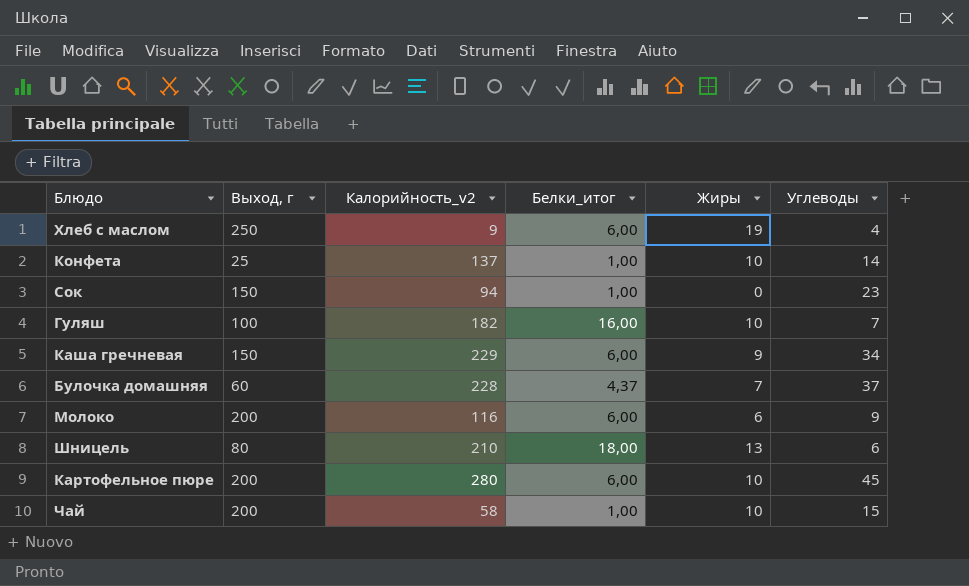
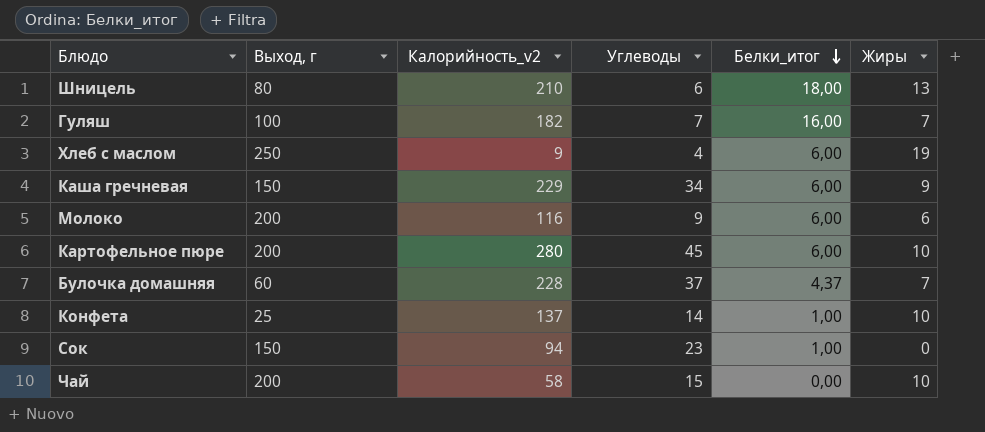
row order: none -> Белки_итог descending
column Углеводы | position: 6 -> 4
Гуляш | Жиры: 10 -> 7
Чай | Белки_итог: 1,00 -> 0,00

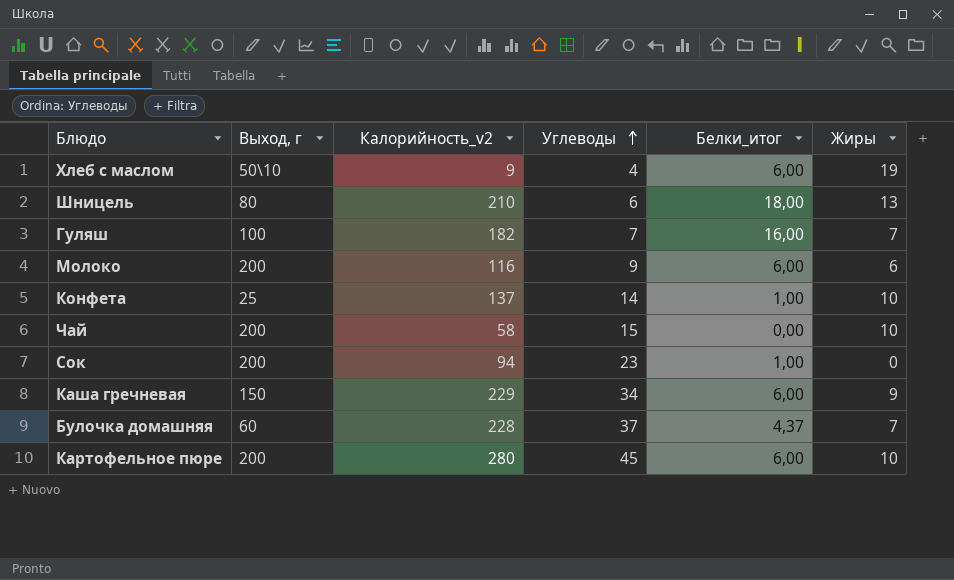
row order: Белки_итог descending -> Углеводы ascending
Хлеб с маслом | Выход, г: 250 -> 50\10
Сок | Выход, г: 150 -> 200

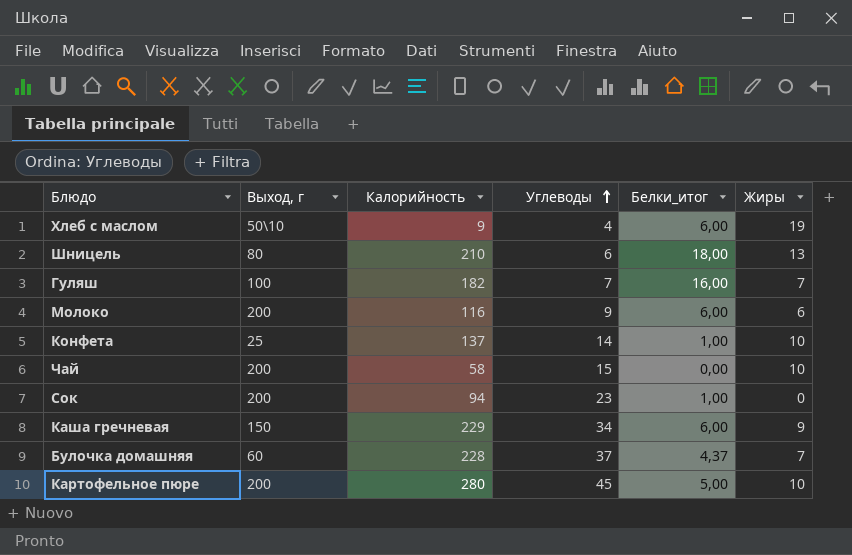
column name: Калорийность_v2 -> Калорийность
Картофельное пюре | Белки_итог: 6,00 -> 5,00

